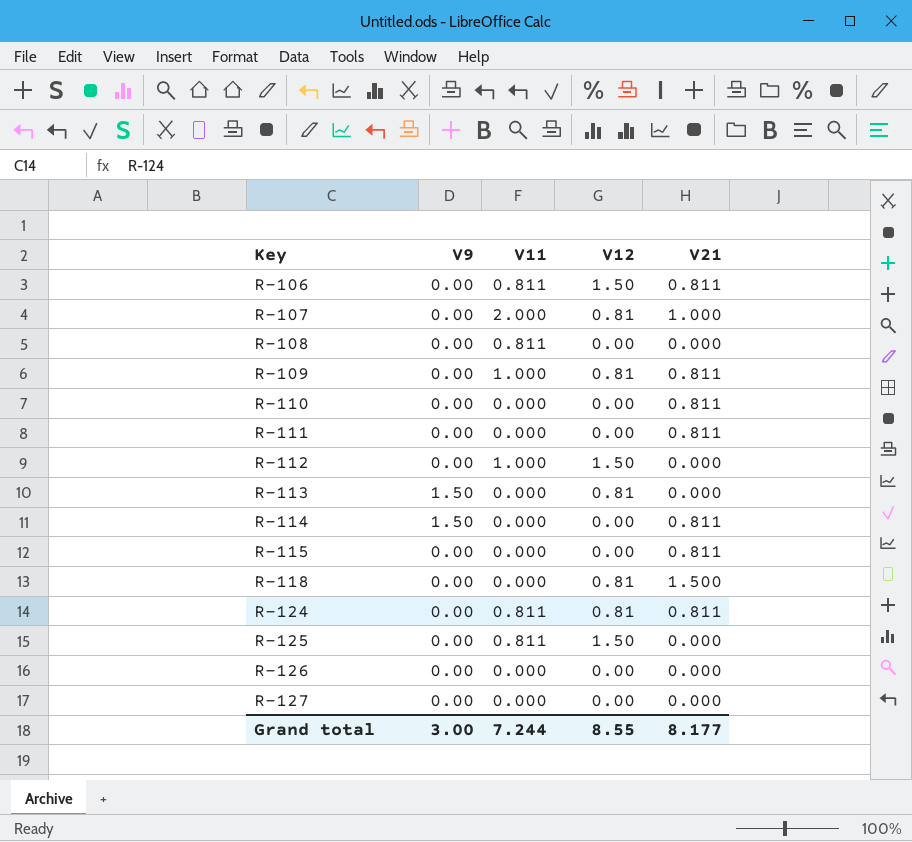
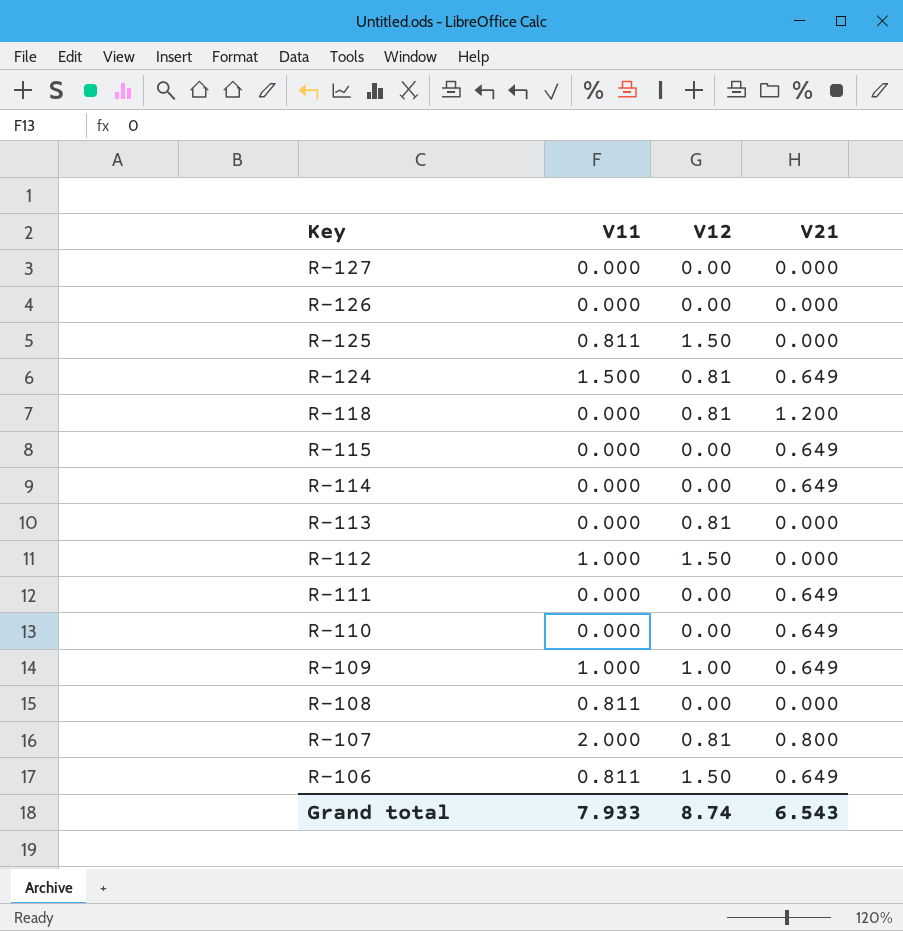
row order: Key ascending -> Key descending
column V9 | position: 2 -> none
R-124 | V11: 0.811 -> 1.500
R-124 | V21: 0.811 -> 0.649
R-118 | V21: 1.500 -> 1.200
R-115 | V21: 0.811 -> 0.649
R-114 | V21: 0.811 -> 0.649
R-111 | V21: 0.811 -> 0.649
R-110 | V21: 0.811 -> 0.649
R-109 | V12: 0.81 -> 1.00
R-109 | V21: 0.811 -> 0.649
R-107 | V21: 1.000 -> 0.800
R-106 | V21: 0.811 -> 0.649
Grand total | V11: 7.244 -> 7.933
Grand total | V12: 8.55 -> 8.74
Grand total | V21: 8.177 -> 6.543

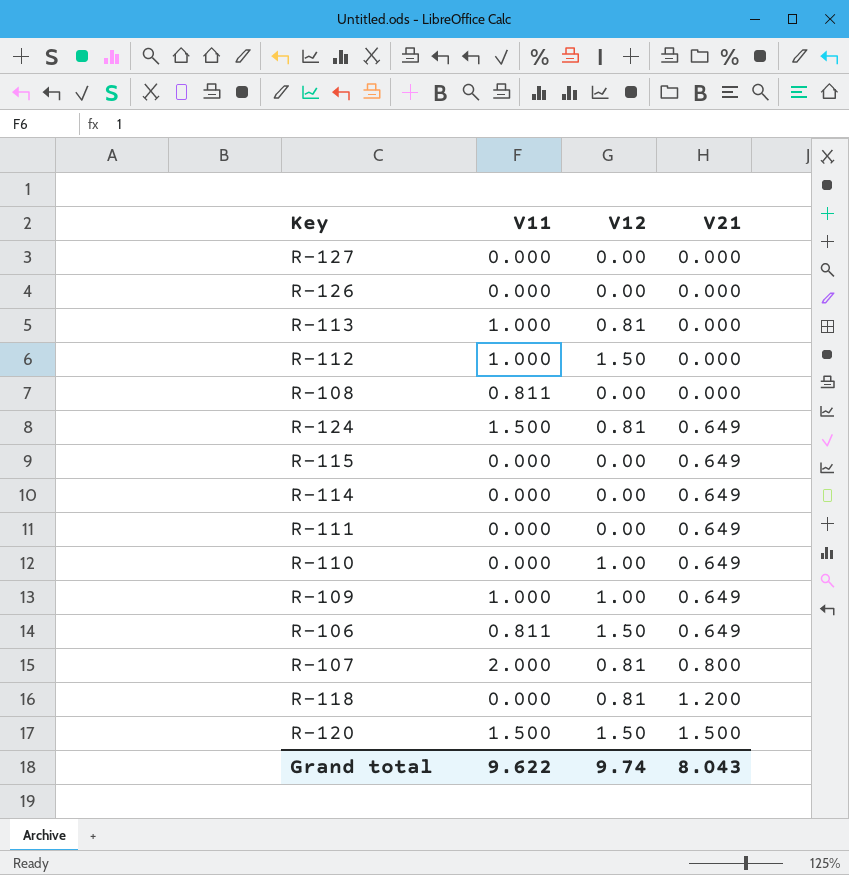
row order: Key descending -> V21 ascending
row R-125: 0.811 | 1.50 | 0.000 -> none
R-113 | V11: 0.000 -> 1.000
R-110 | V12: 0.00 -> 1.00
row R-120: none -> 1.500 | 1.50 | 1.500
Grand total | V11: 7.933 -> 9.622
Grand total | V12: 8.74 -> 9.74
Grand total | V21: 6.543 -> 8.043

